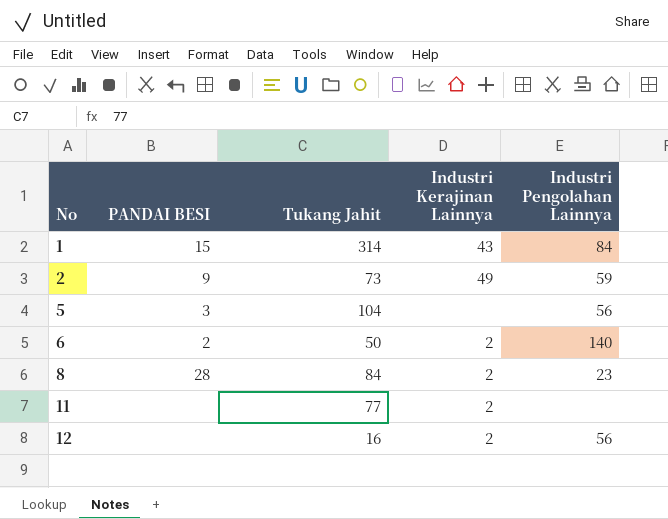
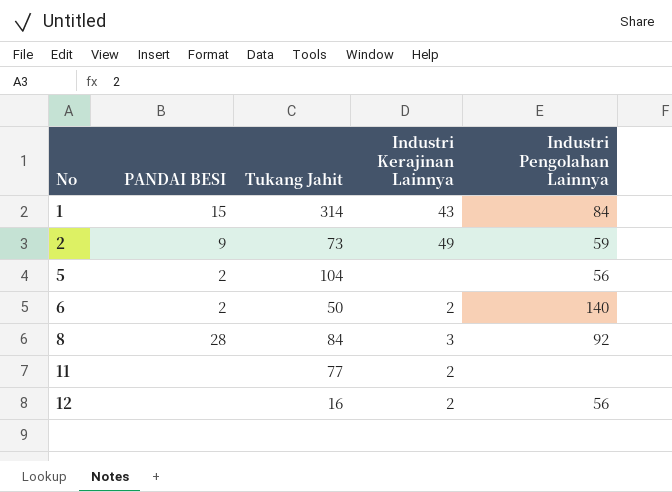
5 | PANDAI BESI: 3 -> 2
8 | Industri Kerajinan Lainnya: 2 -> 3
8 | Industri Pengolahan Lainnya: 23 -> 92

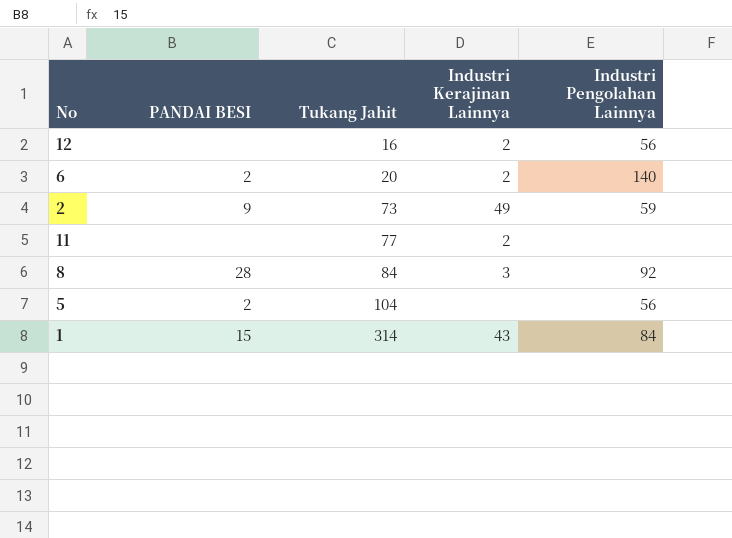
row order: No ascending -> Tukang Jahit ascending
6 | Tukang Jahit: 50 -> 20

